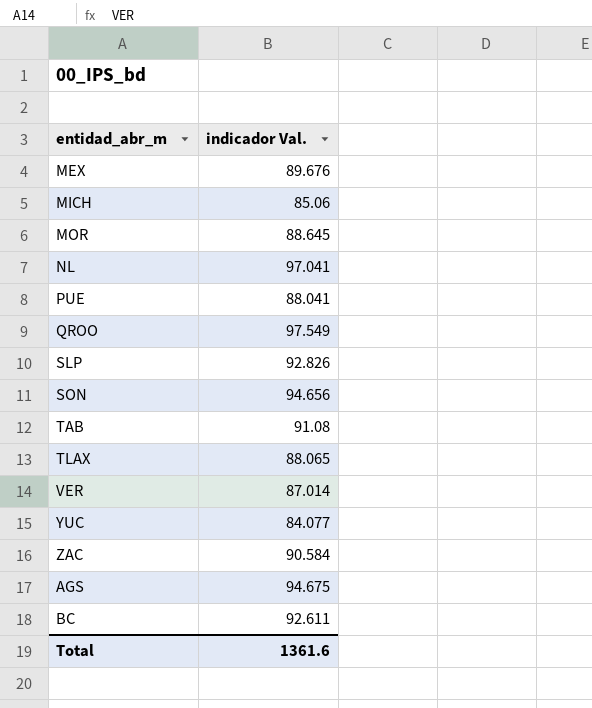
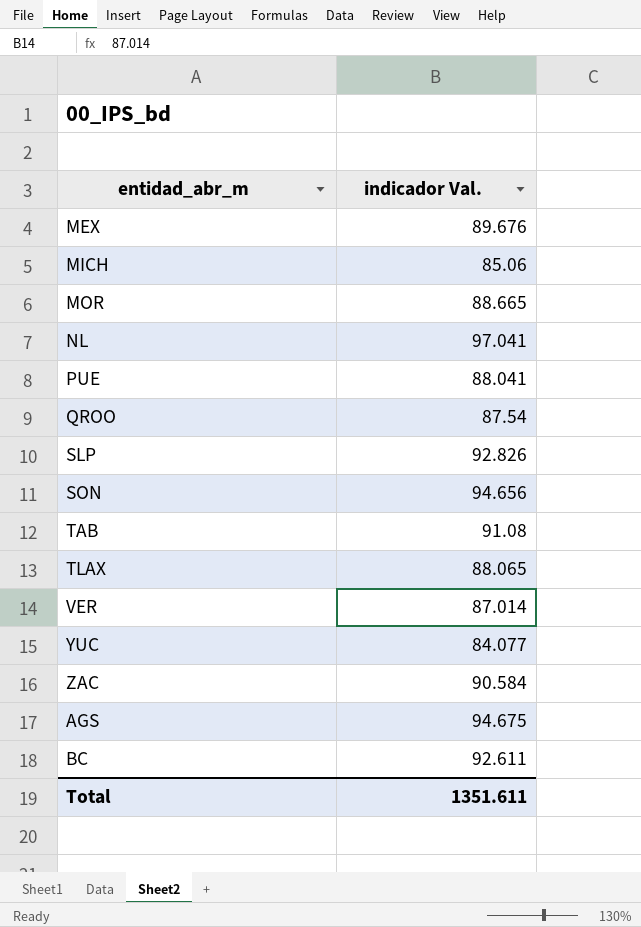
MOR | indicador Val.: 88.645 -> 88.665
QROO | indicador Val.: 97.549 -> 87.54
Total | indicador Val.: 1361.6 -> 1351.611

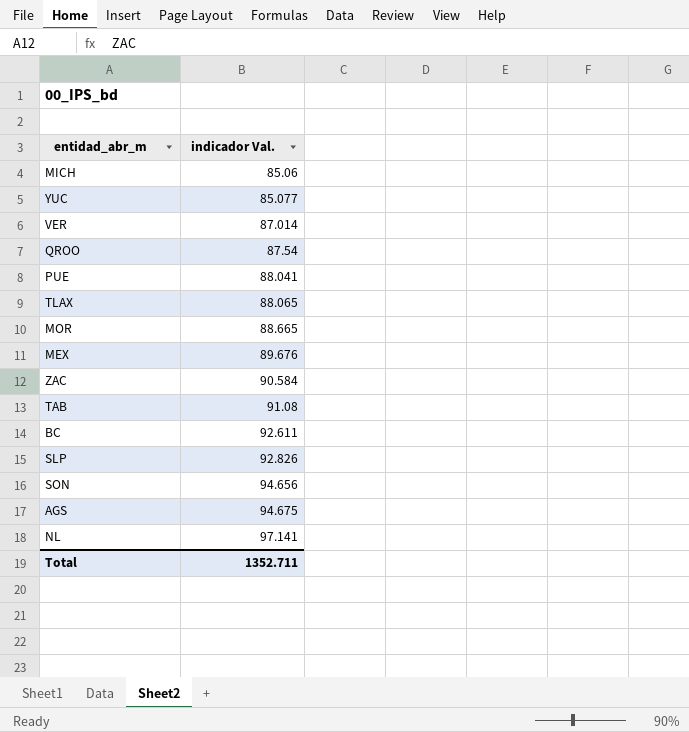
row order: none -> indicador Val. ascending
YUC | indicador Val.: 84.077 -> 85.077
NL | indicador Val.: 97.041 -> 97.141
Total | indicador Val.: 1351.611 -> 1352.711

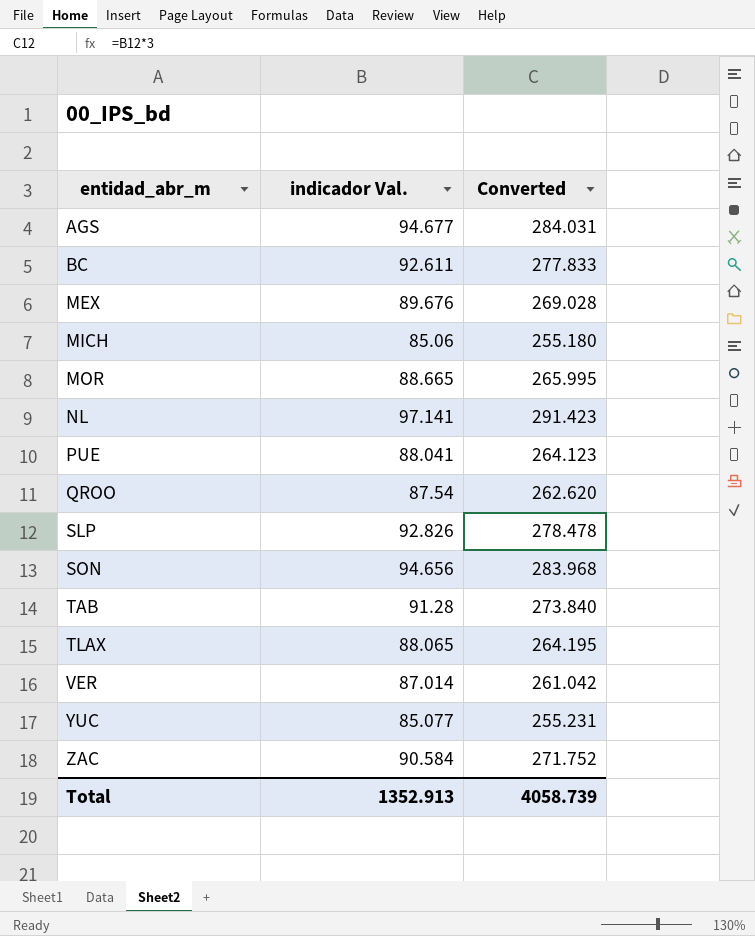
row order: indicador Val. ascending -> entidad_abr_m ascending
column Converted | formula: none -> [indicador Val.] * 3
AGS | indicador Val.: 94.675 -> 94.677
TAB | indicador Val.: 91.08 -> 91.28
Total | indicador Val.: 1352.711 -> 1352.913

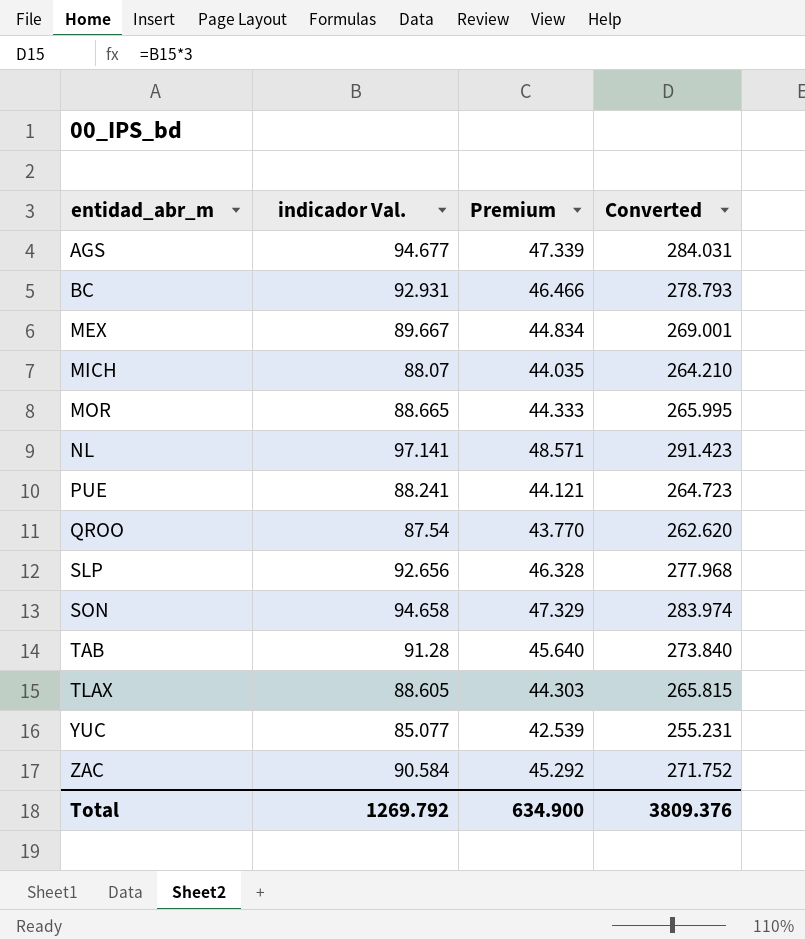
column Premium | formula: none -> [indicador Val.] * 0.5
row VER: 87.014 | 261.042 -> none
BC | indicador Val.: 92.611 -> 92.931
BC | Converted: 277.833 -> 278.793
MEX | indicador Val.: 89.676 -> 89.667
MEX | Converted: 269.028 -> 269.001
MICH | indicador Val.: 85.06 -> 88.07
MICH | Converted: 255.180 -> 264.210
PUE | indicador Val.: 88.041 -> 88.241
PUE | Converted: 264.123 -> 264.723
SLP | indicador Val.: 92.826 -> 92.656
SLP | Converted: 278.478 -> 277.968
SON | indicador Val.: 94.656 -> 94.658
SON | Converted: 283.968 -> 283.974
TLAX | indicador Val.: 88.065 -> 88.605
TLAX | Converted: 264.195 -> 265.815
Total | indicador Val.: 1352.913 -> 1269.792
Total | Converted: 4058.739 -> 3809.376

